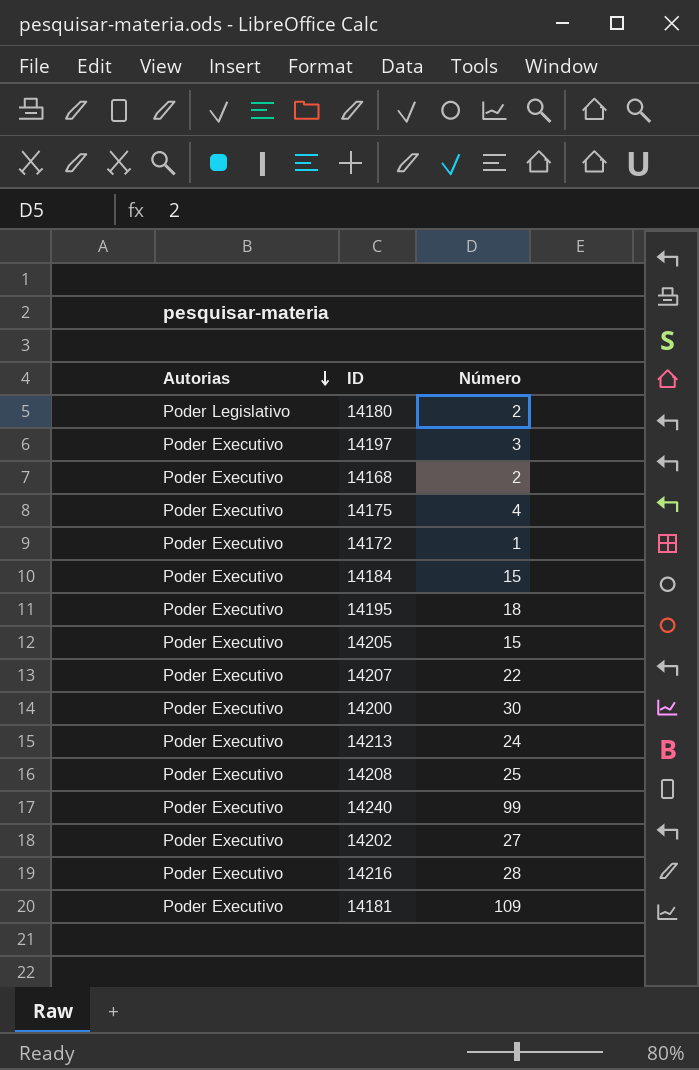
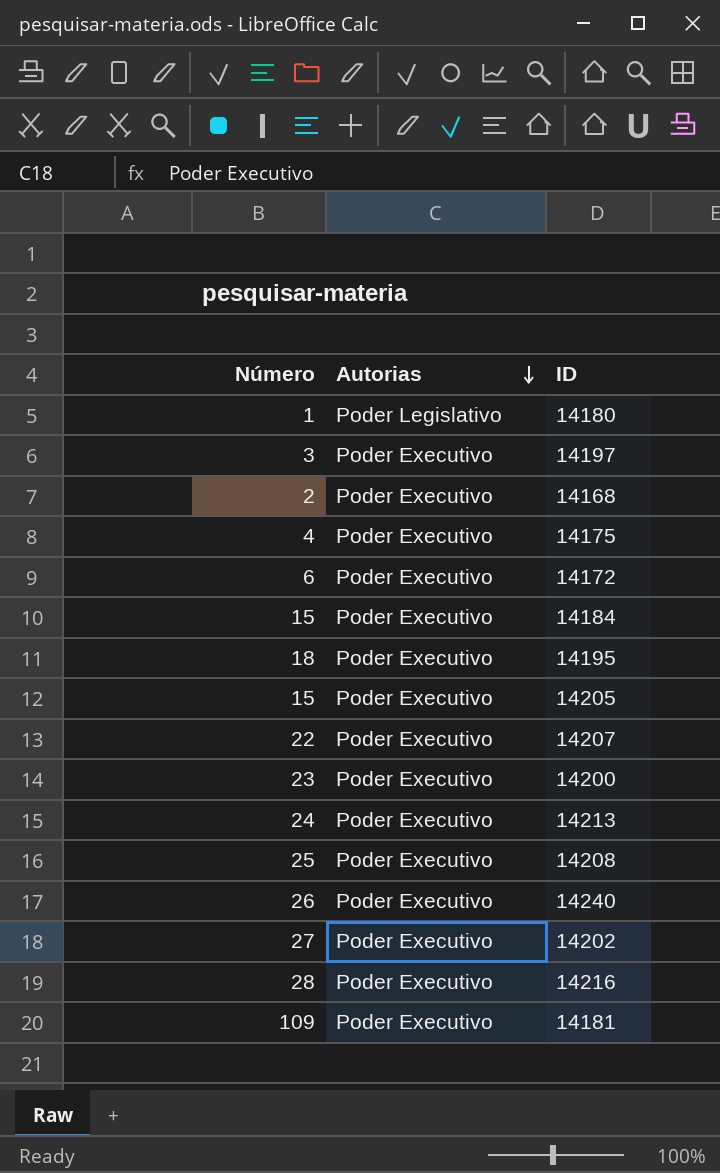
column Número | position: 3 -> 1
14180 | Número: 2 -> 1
14172 | Número: 1 -> 6
14200 | Número: 30 -> 23
14240 | Número: 99 -> 26

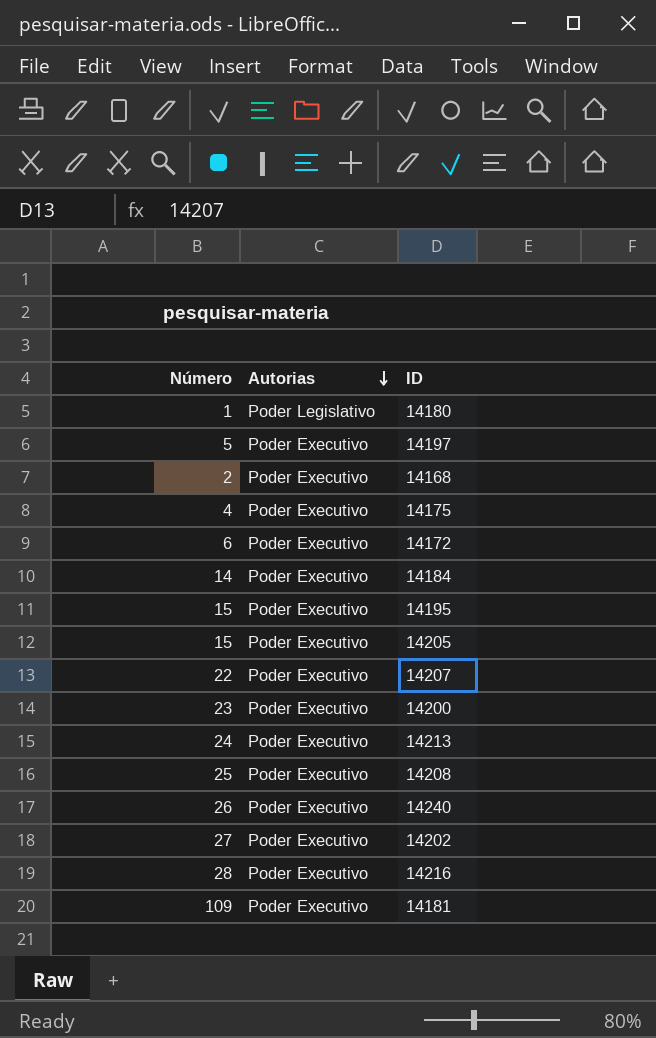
14197 | Número: 3 -> 5
14184 | Número: 15 -> 14
14195 | Número: 18 -> 15

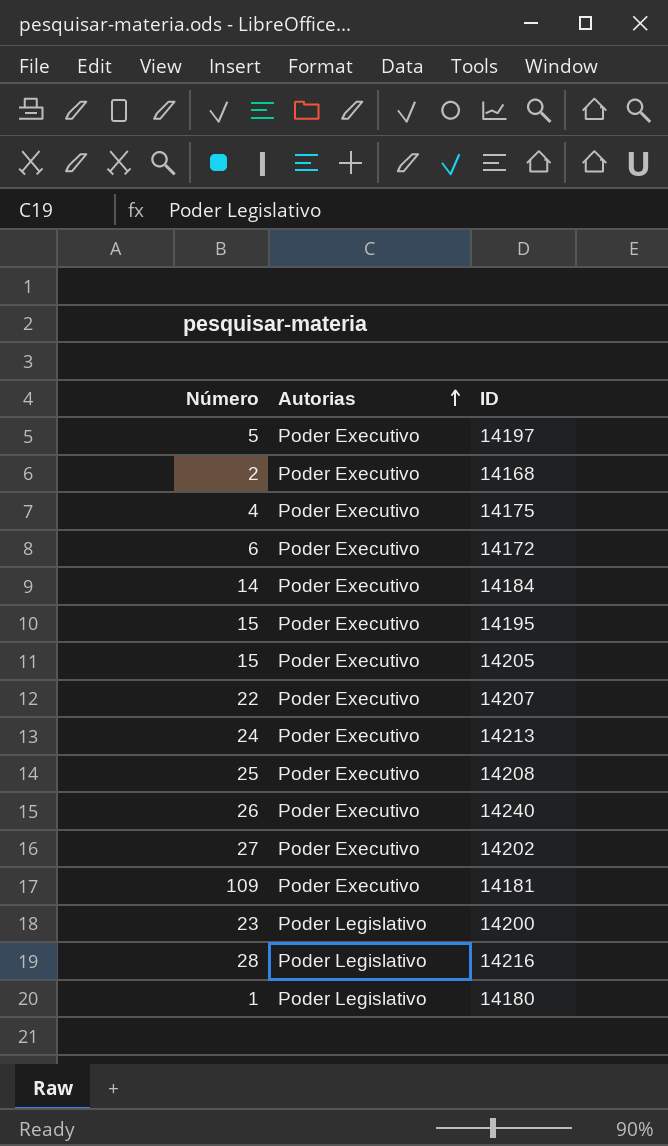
row order: Autorias descending -> Autorias ascending
14200 | Autorias: Poder Executivo -> Poder Legislativo
14216 | Autorias: Poder Executivo -> Poder Legislativo

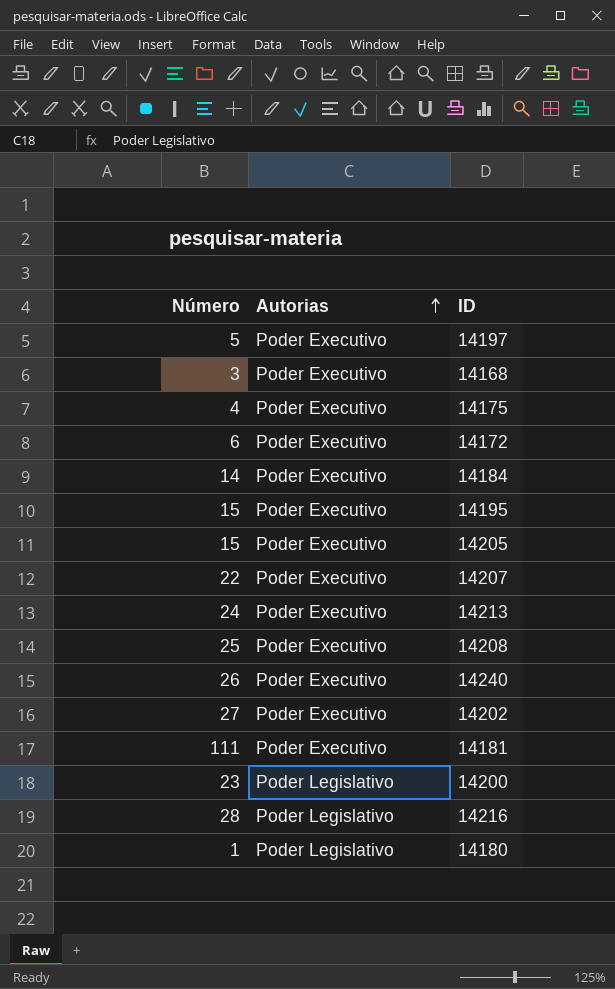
14168 | Número: 2 -> 3
14181 | Número: 109 -> 111

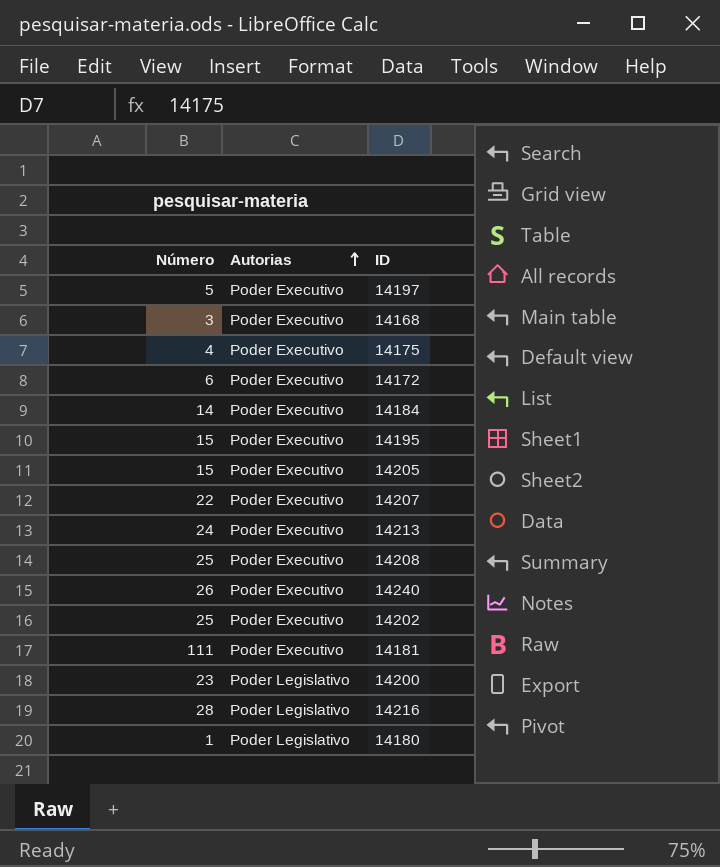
14202 | Número: 27 -> 25

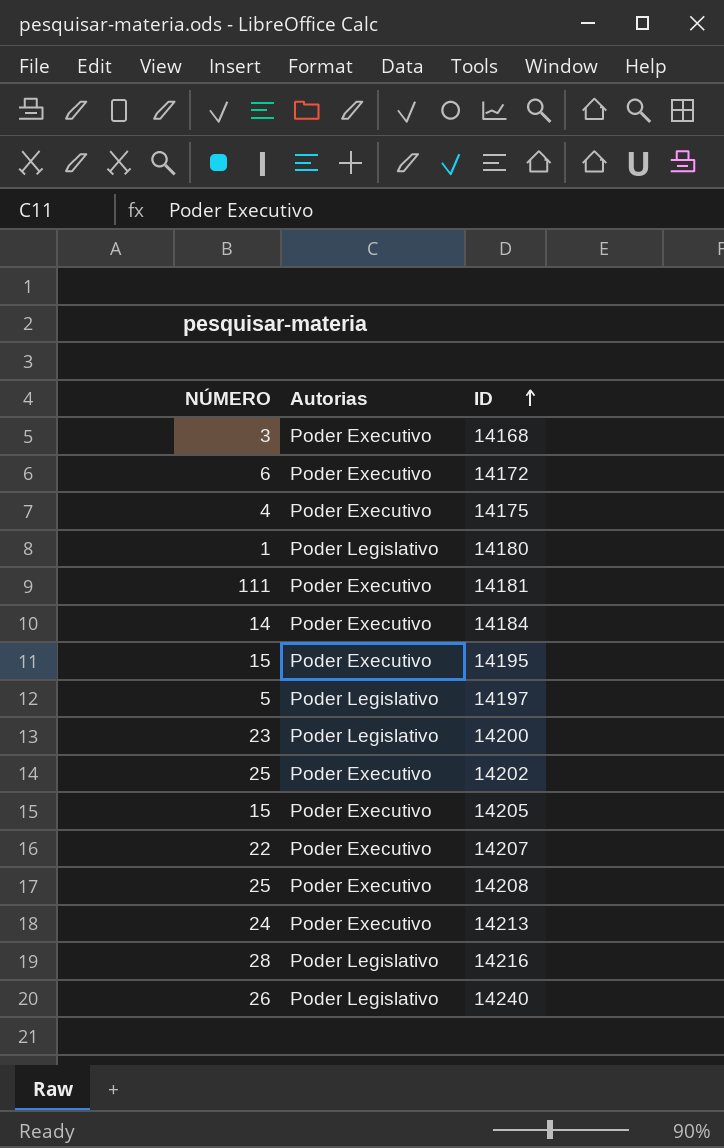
row order: Autorias ascending -> ID ascending
column name: Número -> NÚMERO
14197 | Autorias: Poder Executivo -> Poder Legislativo
14240 | Autorias: Poder Executivo -> Poder Legislativo

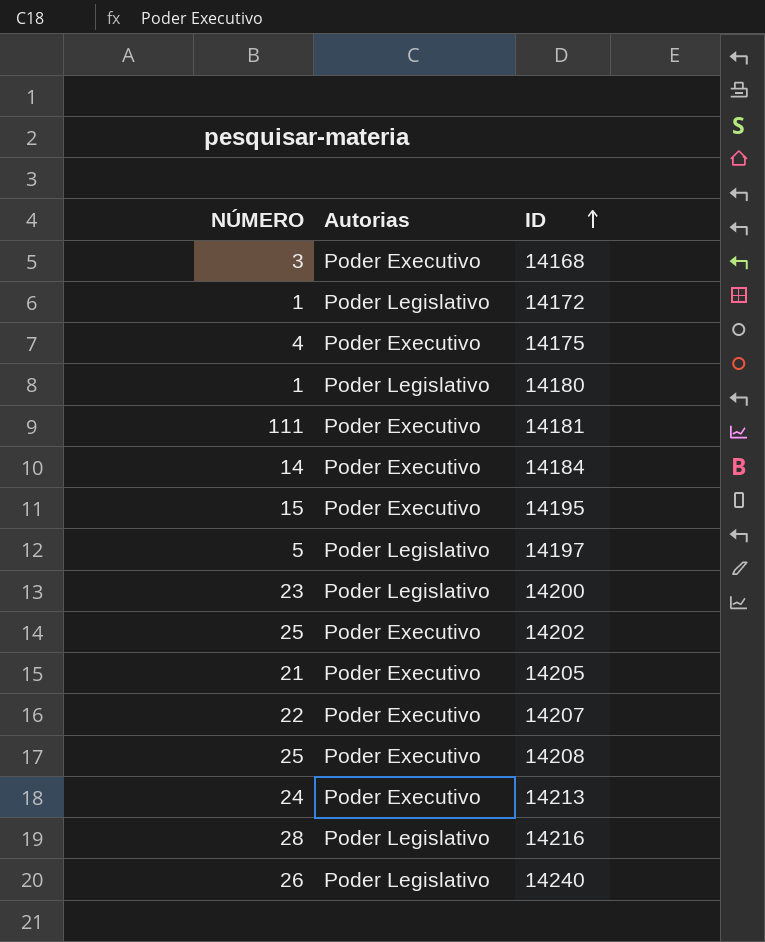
14172 | NÚMERO: 6 -> 1
14172 | Autorias: Poder Executivo -> Poder Legislativo
14205 | NÚMERO: 15 -> 21

